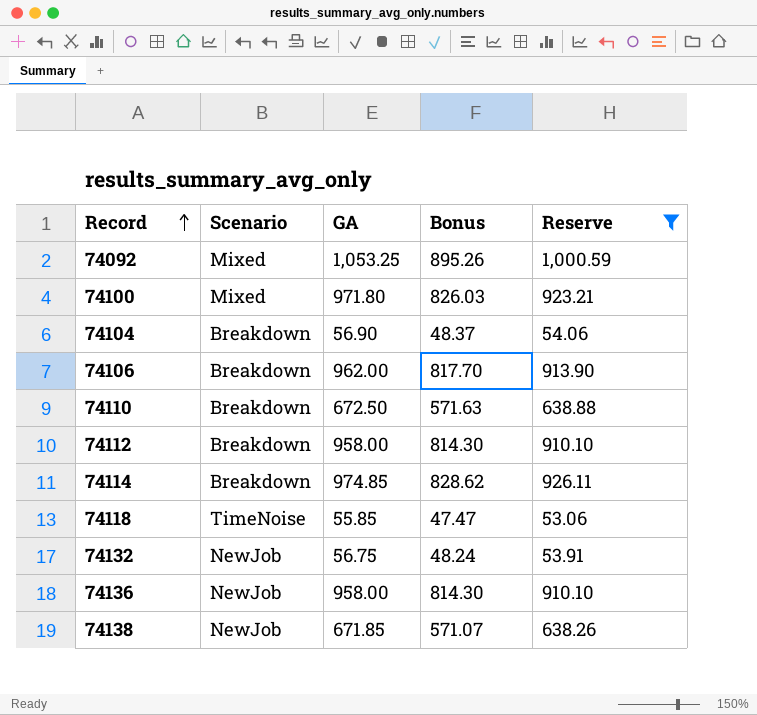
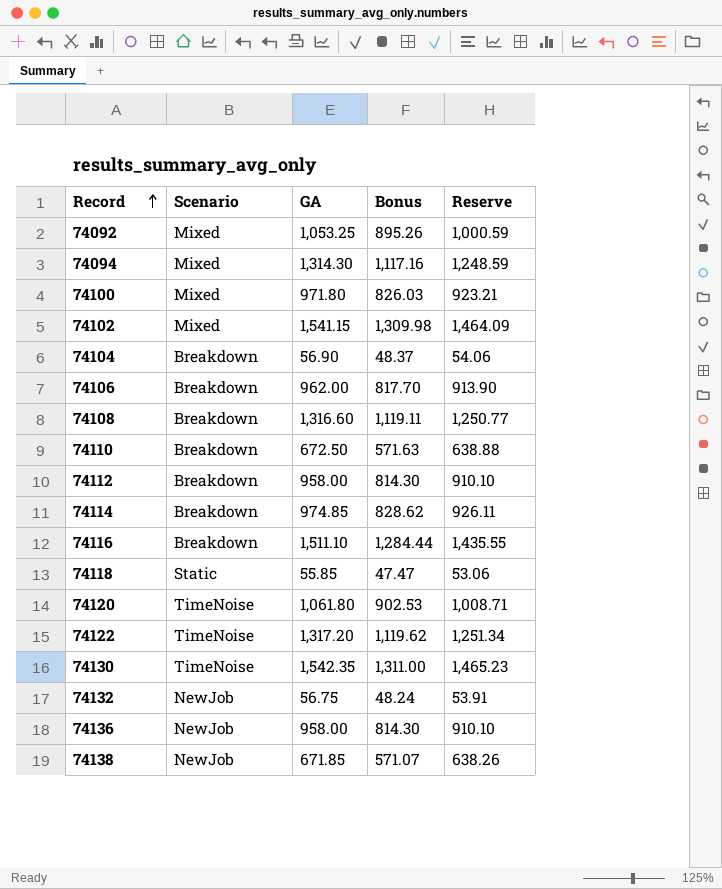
filter: Reserve <= 1,000.59 -> none
74118 | Scenario: TimeNoise -> Static

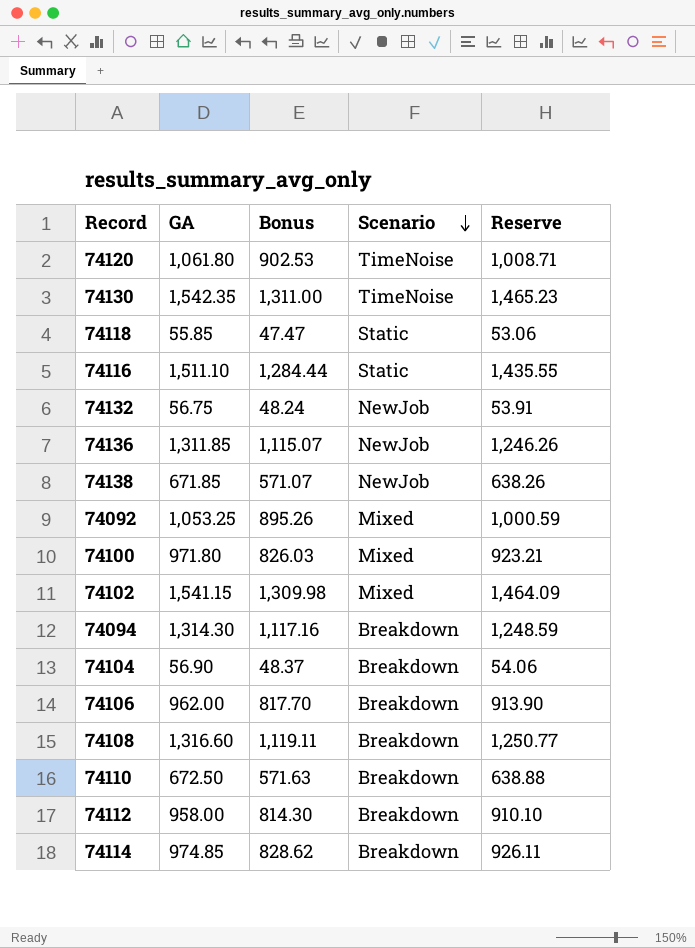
row order: Record ascending -> Scenario descending
column Scenario | position: 2 -> 4
row 74122: TimeNoise | 1,317.20 | 1,119.62 | 1,251.34 -> none
74116 | Scenario: Breakdown -> Static
74136 | GA: 958.00 -> 1,311.85
74136 | Bonus: 814.30 -> 1,115.07
74136 | Reserve: 910.10 -> 1,246.26
74094 | Scenario: Mixed -> Breakdown

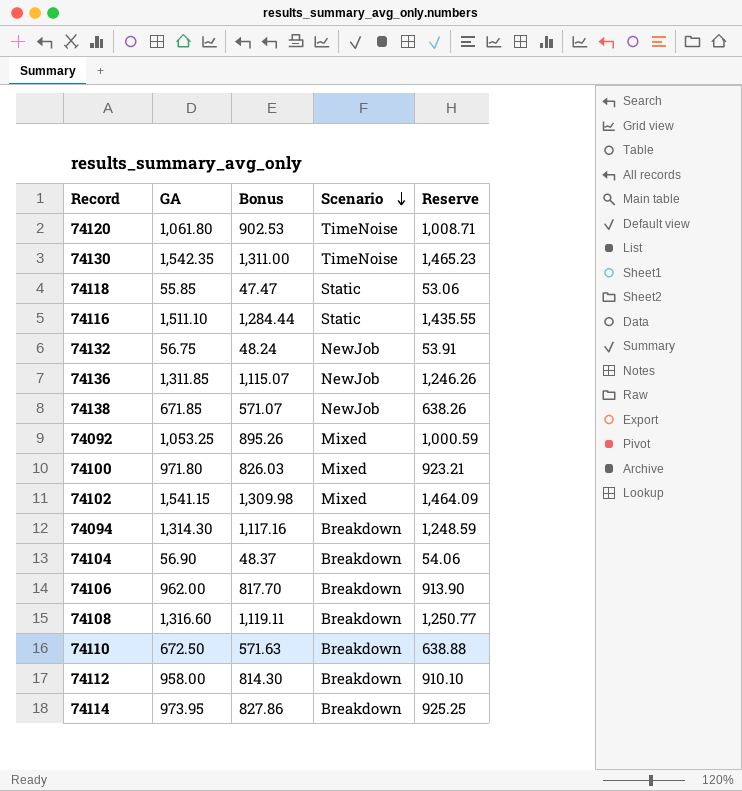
74114 | GA: 974.85 -> 973.95
74114 | Bonus: 828.62 -> 827.86
74114 | Reserve: 926.11 -> 925.25

